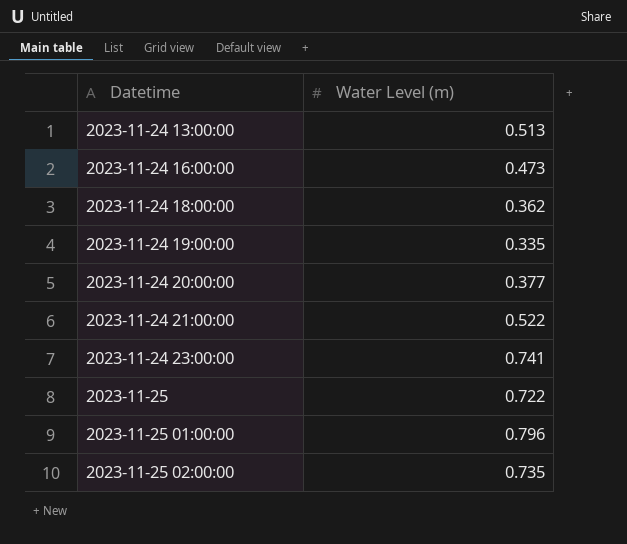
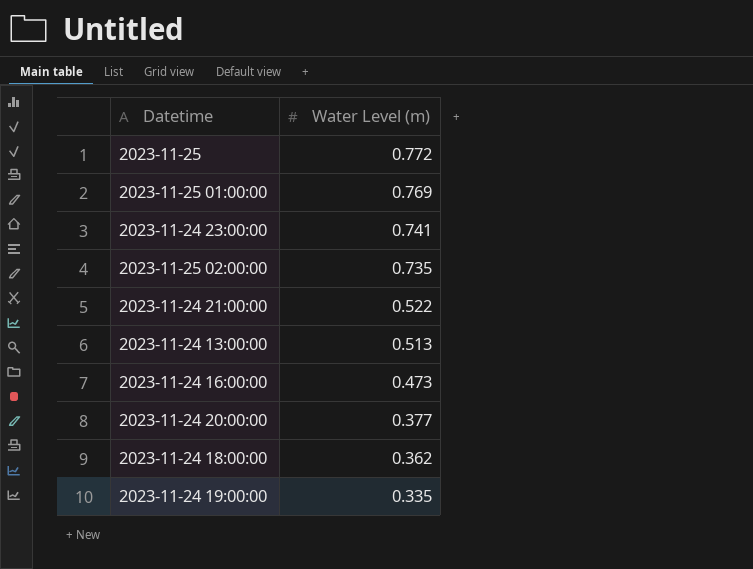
row order: Datetime ascending -> Water Level (m) descending
2023-11-25 | Water Level (m): 0.722 -> 0.772
2023-11-25 01:00:00 | Water Level (m): 0.796 -> 0.769

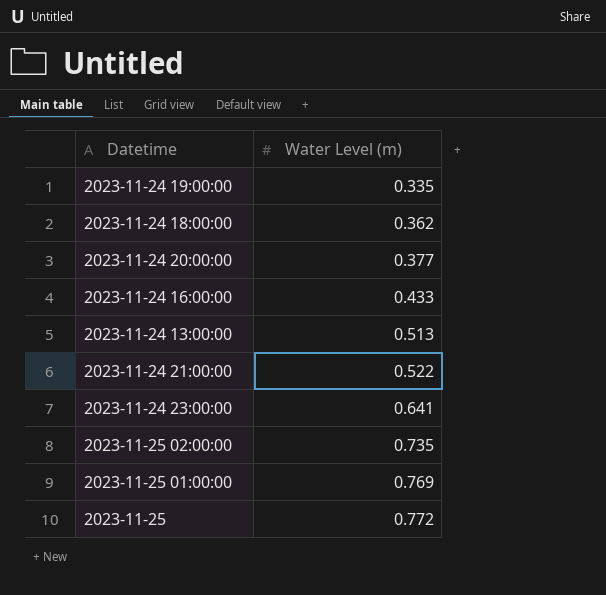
row order: Water Level (m) descending -> Water Level (m) ascending
2023-11-24 16:00:00 | Water Level (m): 0.473 -> 0.433
2023-11-24 23:00:00 | Water Level (m): 0.741 -> 0.641

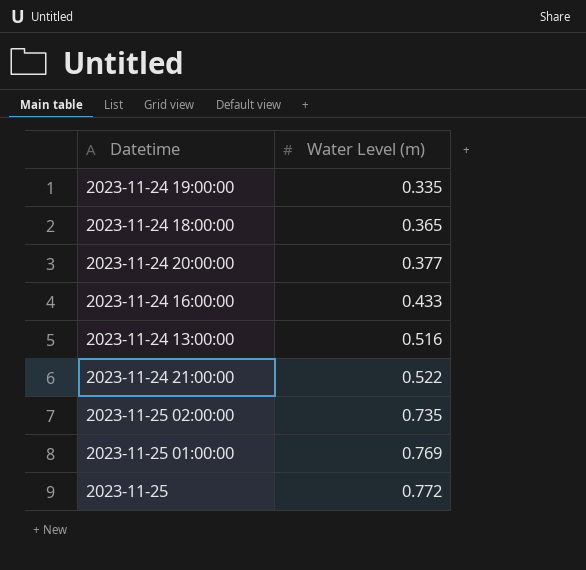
row 2023-11-24 23:00:00: 0.641 -> none
2023-11-24 18:00:00 | Water Level (m): 0.362 -> 0.365
2023-11-24 13:00:00 | Water Level (m): 0.513 -> 0.516

